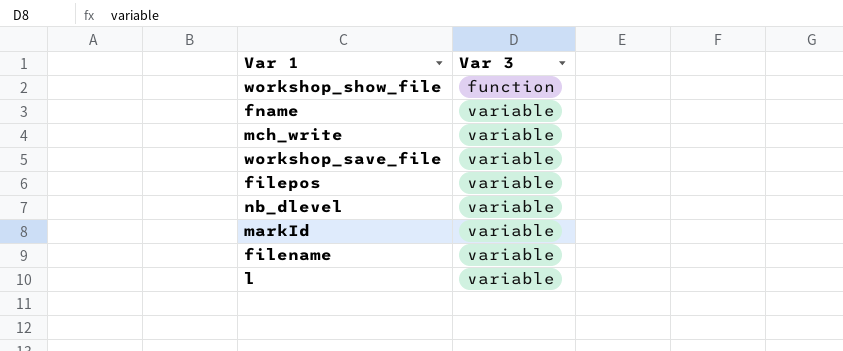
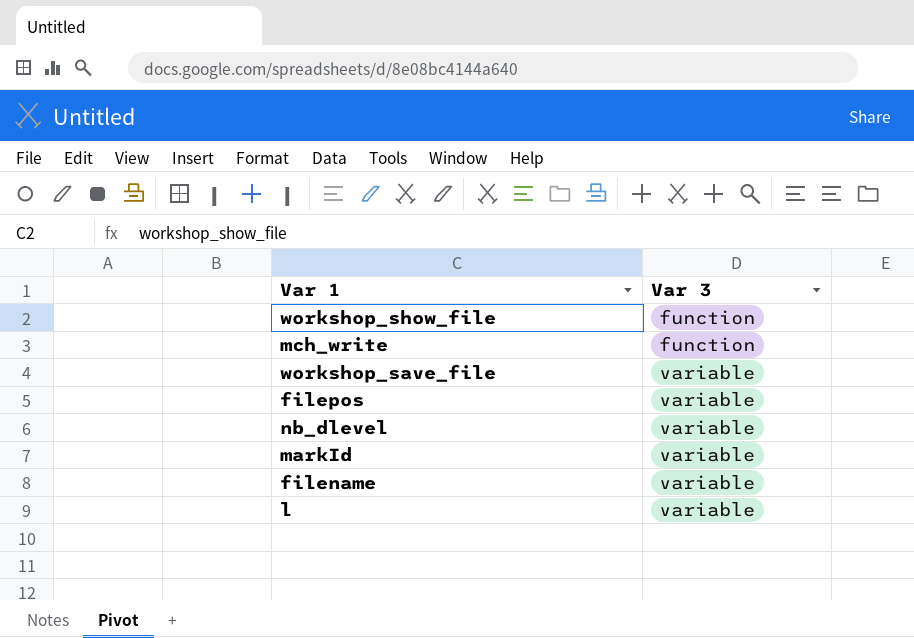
row fname: variable -> none
mch_write | Var 3: variable -> function

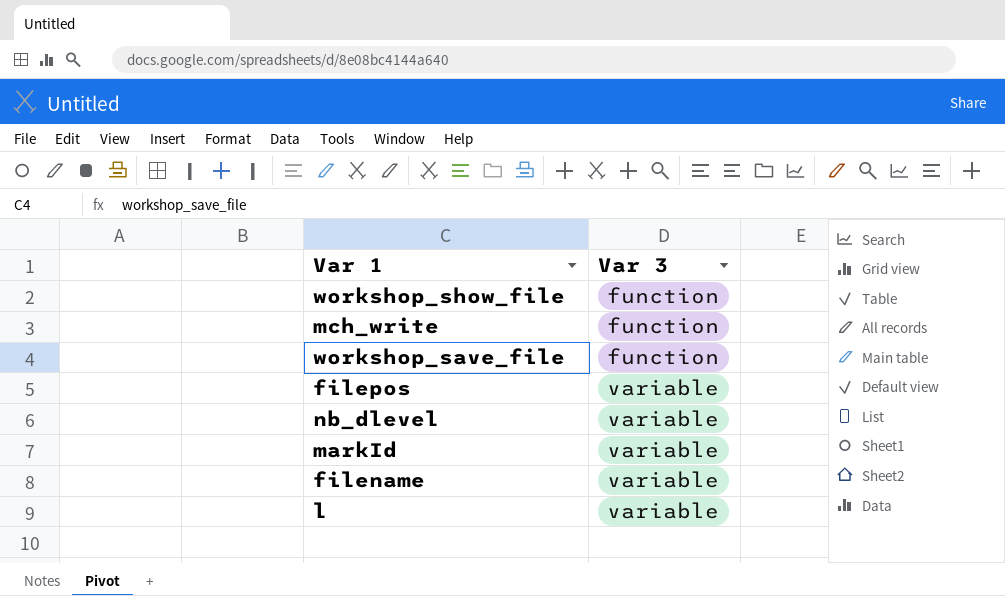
workshop_save_file | Var 3: variable -> function

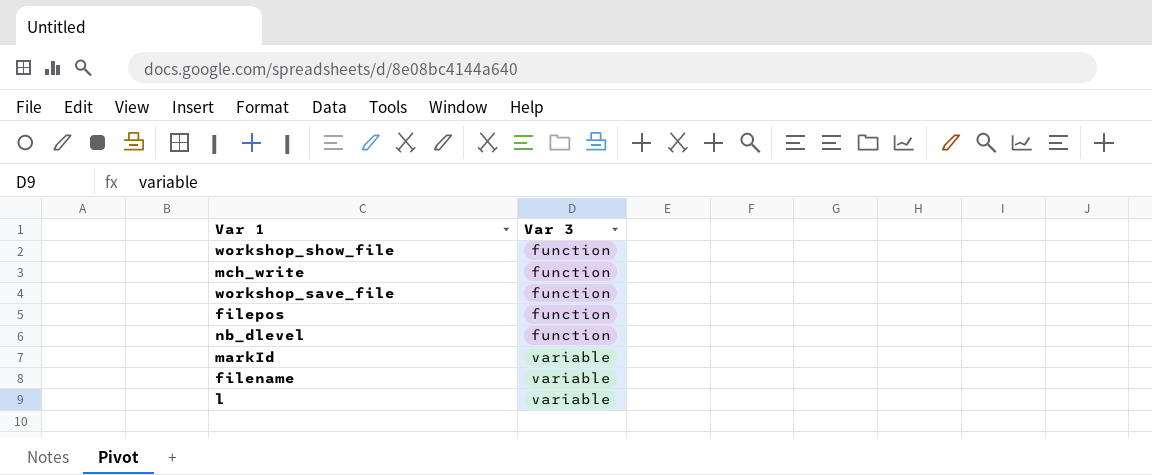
filepos | Var 3: variable -> function
nb_dlevel | Var 3: variable -> function

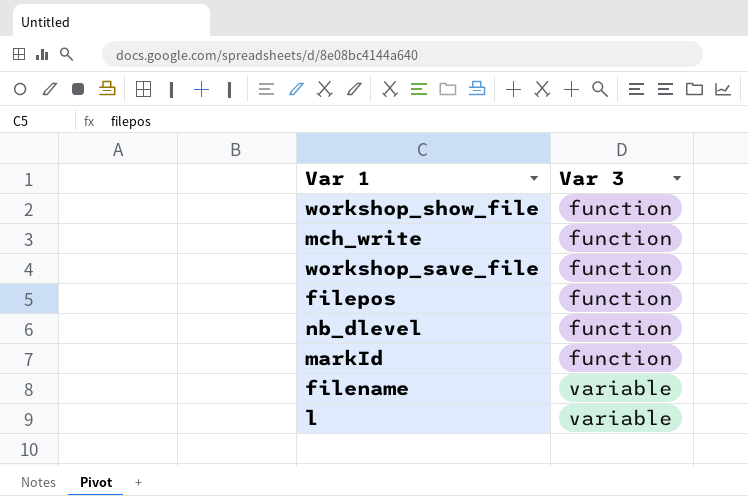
markId | Var 3: variable -> function

